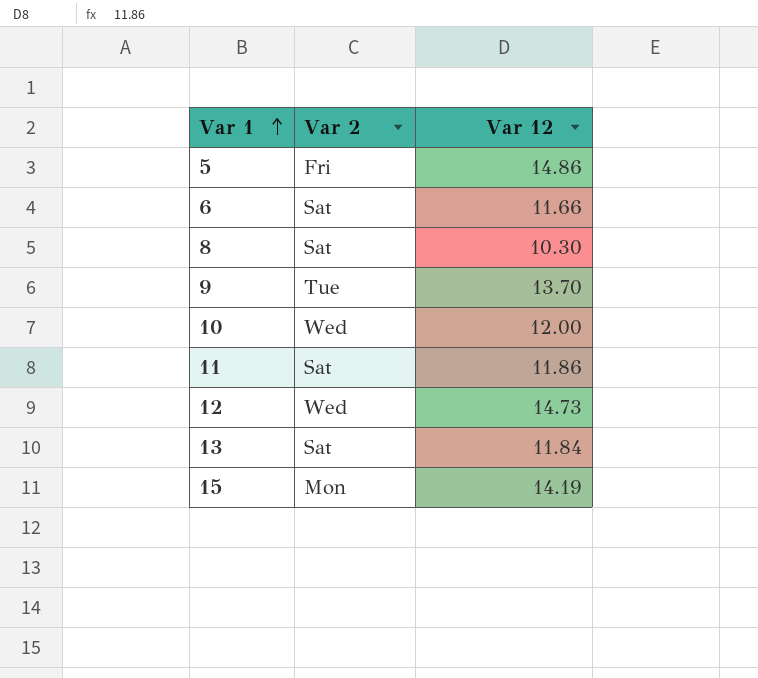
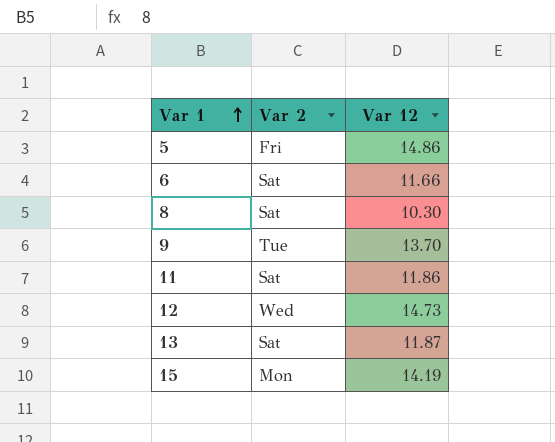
row 10: Wed | 12.00 -> none
13 | Var 12: 11.84 -> 11.87

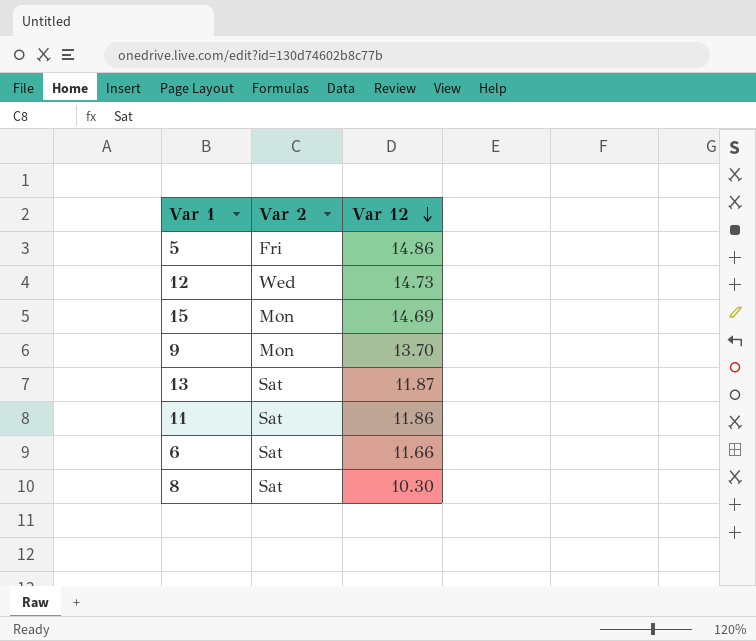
row order: Var 1 ascending -> Var 12 descending
15 | Var 12: 14.19 -> 14.69
9 | Var 2: Tue -> Mon

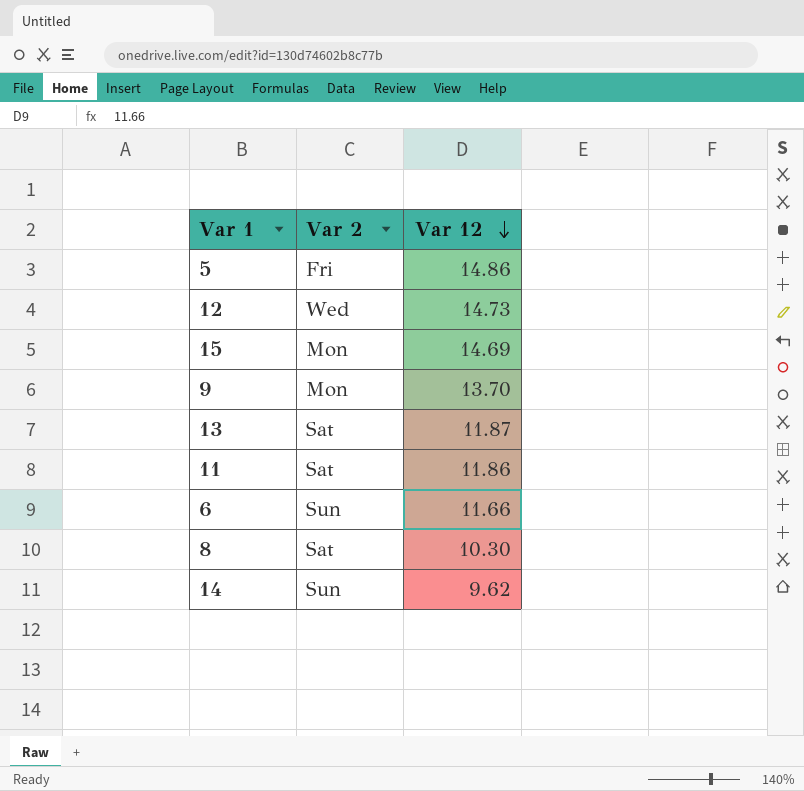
6 | Var 2: Sat -> Sun
row 14: none -> Sun | 9.62

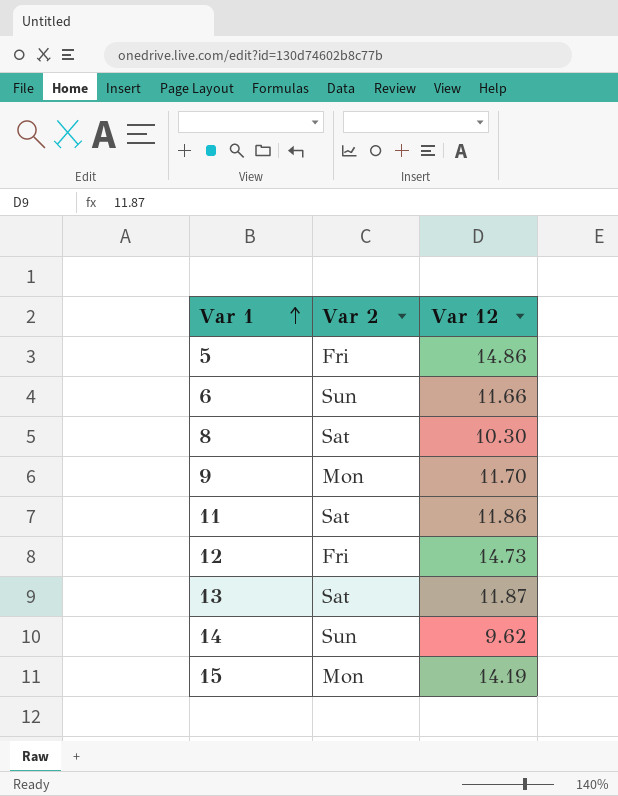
row order: Var 12 descending -> Var 1 ascending
9 | Var 12: 13.70 -> 11.70
12 | Var 2: Wed -> Fri
15 | Var 12: 14.69 -> 14.19

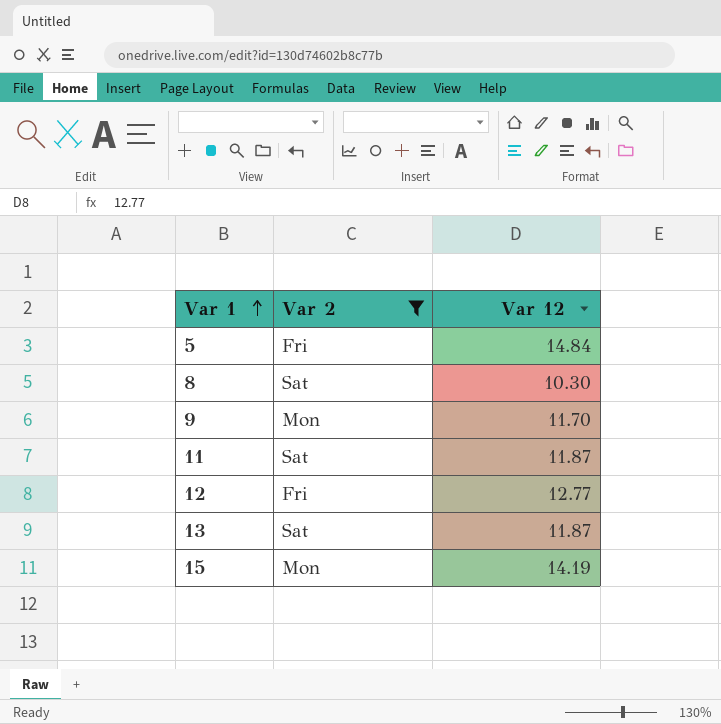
filter: none -> Var 2 != Sun
5 | Var 12: 14.86 -> 14.84
11 | Var 12: 11.86 -> 11.87
12 | Var 12: 14.73 -> 12.77

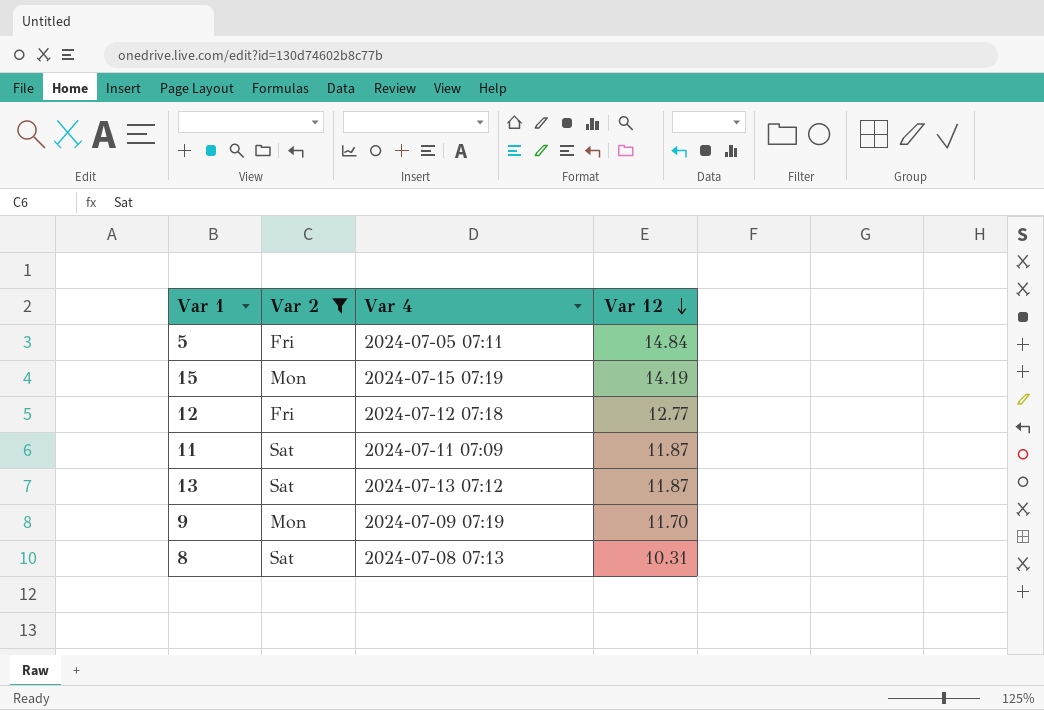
row order: Var 1 ascending -> Var 12 descending
column Var 4 | position: none -> 3
8 | Var 12: 10.30 -> 10.31

